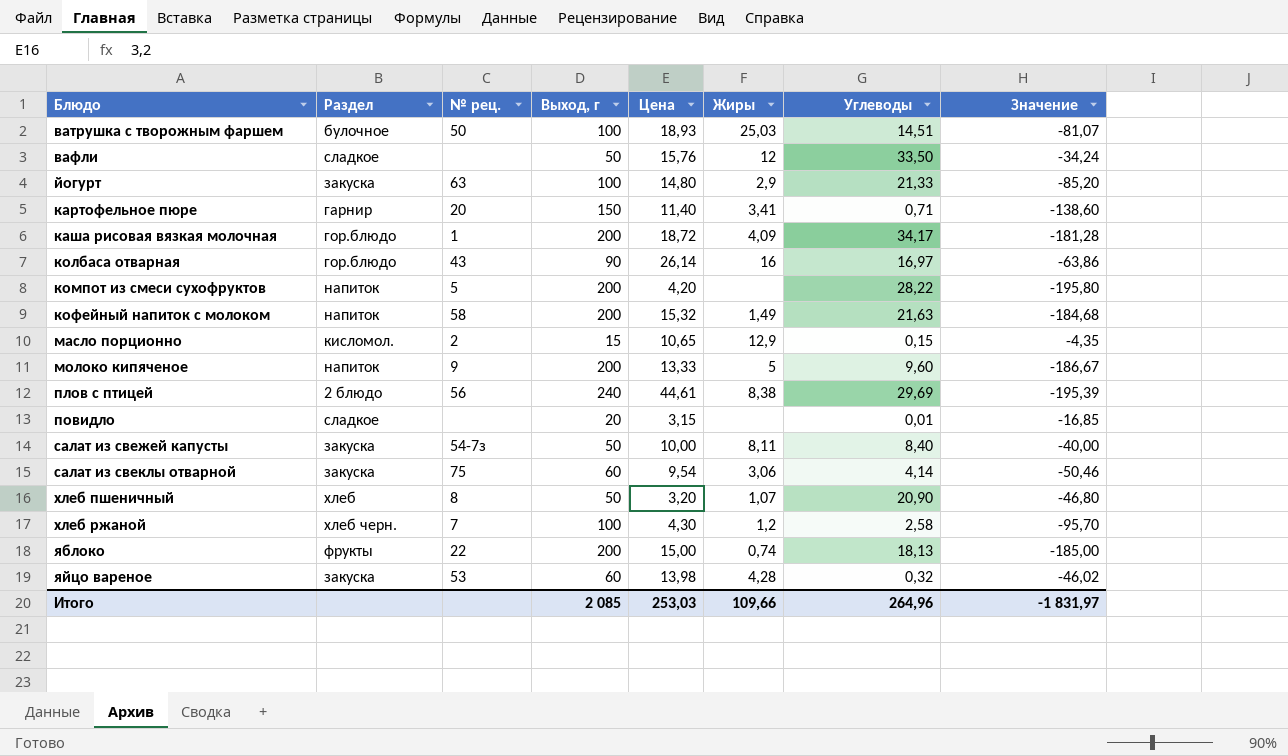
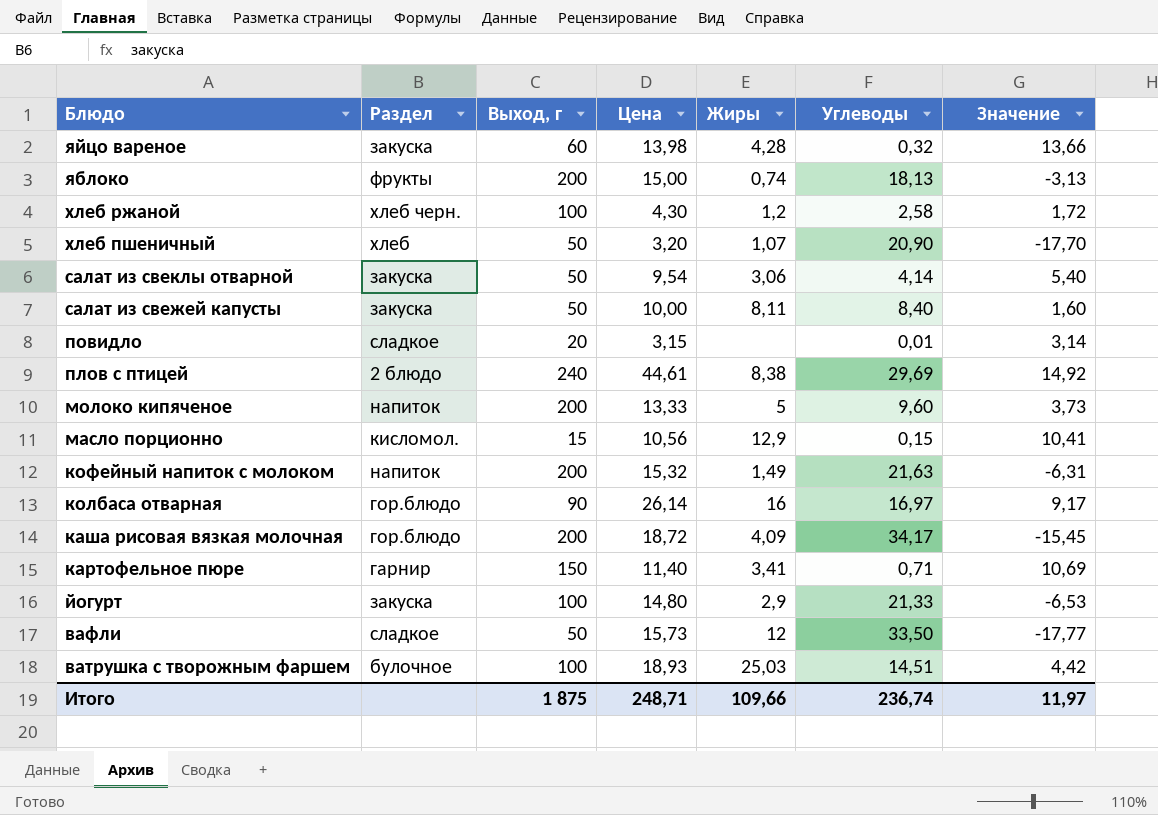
row order: Блюдо ascending -> Блюдо descending
column № рец. | position: 3 -> none
column Значение | formula: [Цена] - [Выход, г] -> [Цена] - [Углеводы]
row компот из смеси сухофруктов: напиток | 5 | 200 | 4,20 | none | 28,22 | -195,80 -> none
салат из свеклы отварной | Выход, г: 60 -> 50
масло порционно | Цена: 10,65 -> 10,56
вафли | Цена: 15,76 -> 15,73
Итого | Выход, г: 2 085 -> 1 875
Итого | Цена: 253,03 -> 248,71
Итого | Углеводы: 264,96 -> 236,74
Итого | Значение: -1 831,97 -> 11,97

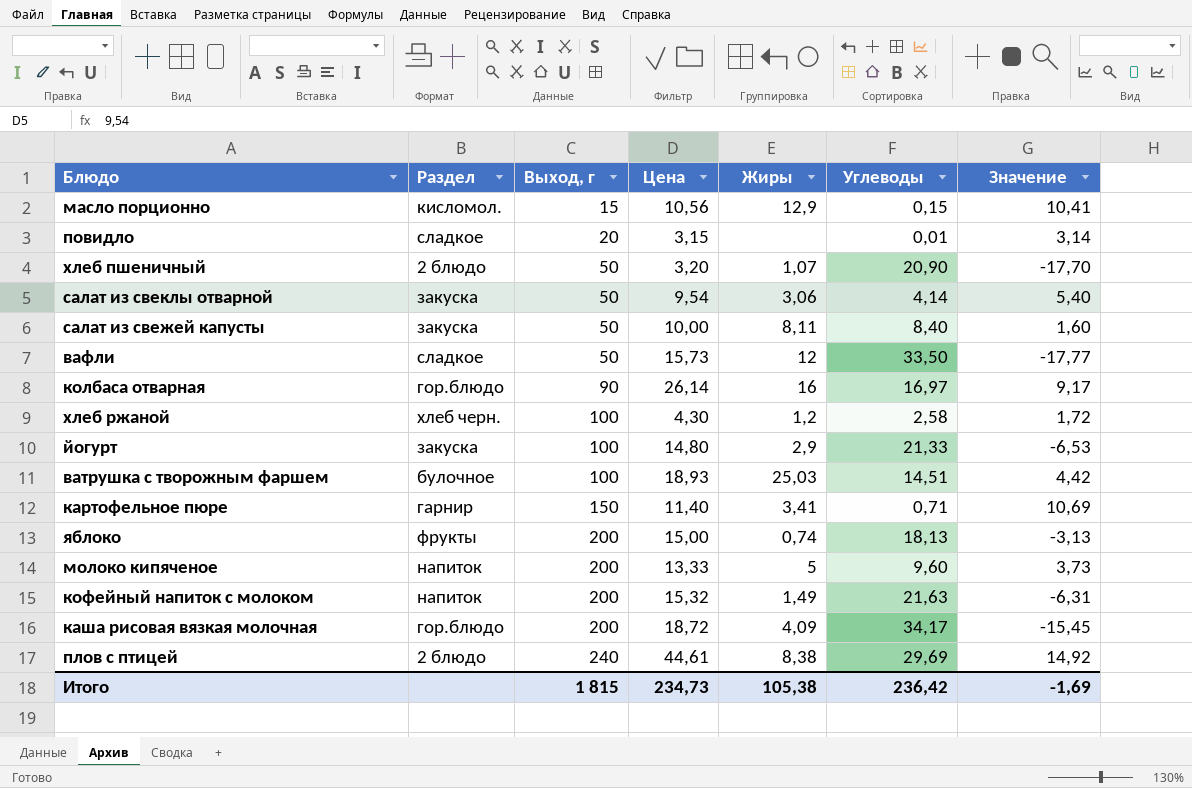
row order: Блюдо descending -> Выход, г ascending
row яйцо вареное: закуска | 60 | 13,98 | 4,28 | 0,32 | 13,66 -> none
хлеб пшеничный | Раздел: хлеб -> 2 блюдо
Итого | Выход, г: 1 875 -> 1 815
Итого | Цена: 248,71 -> 234,73
Итого | Жиры: 109,66 -> 105,38
Итого | Углеводы: 236,74 -> 236,42
Итого | Значение: 11,97 -> -1,69

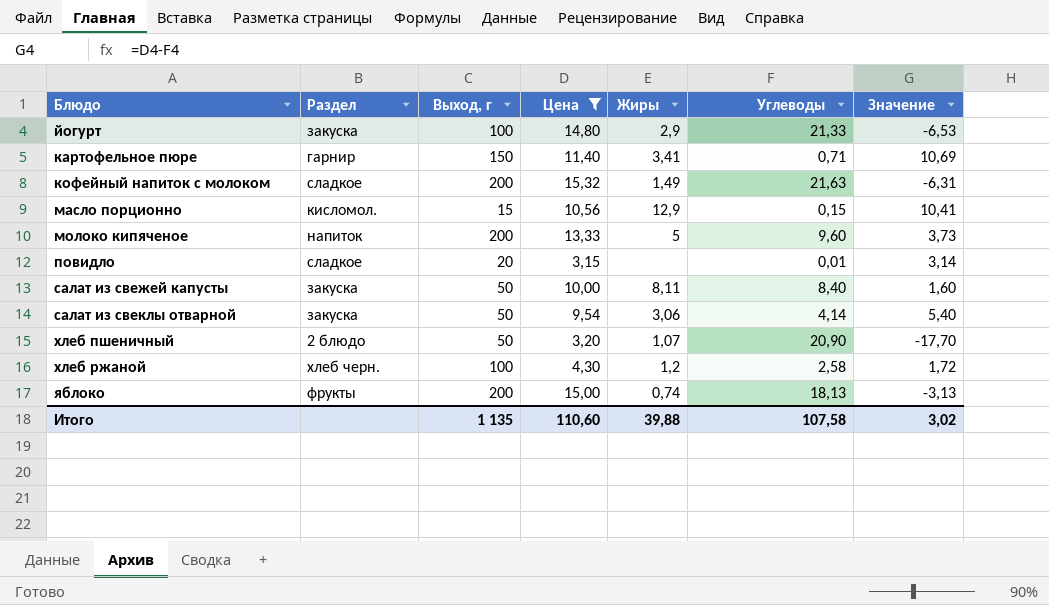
filter: none -> Цена <= 15,32
row order: Выход, г ascending -> Блюдо ascending
кофейный напиток с молоком | Раздел: напиток -> сладкое
Итого | Выход, г: 1 815 -> 1 135
Итого | Цена: 234,73 -> 110,60
Итого | Жиры: 105,38 -> 39,88
Итого | Углеводы: 236,42 -> 107,58
Итого | Значение: -1,69 -> 3,02

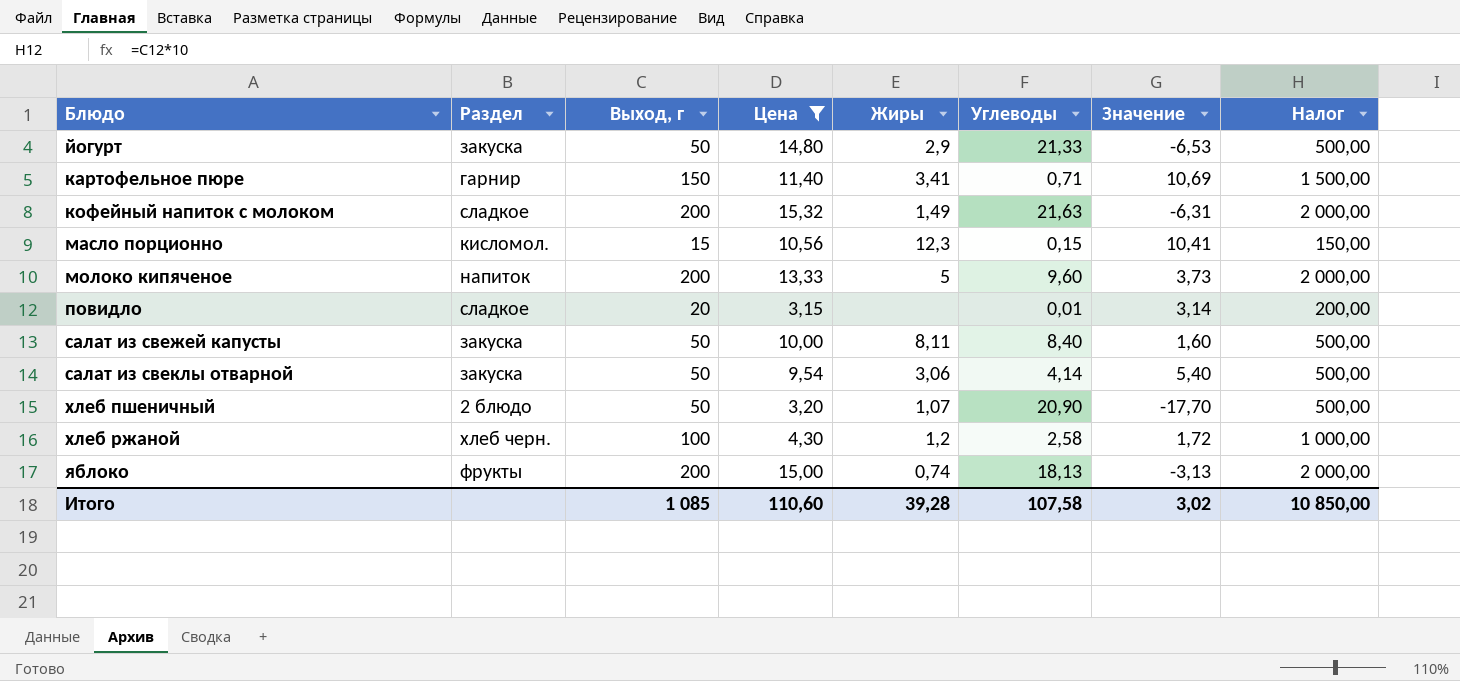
column Налог | formula: none -> [Выход, г] * 10
йогурт | Выход, г: 100 -> 50
масло порционно | Жиры: 12,9 -> 12,3
Итого | Выход, г: 1 135 -> 1 085
Итого | Жиры: 39,88 -> 39,28

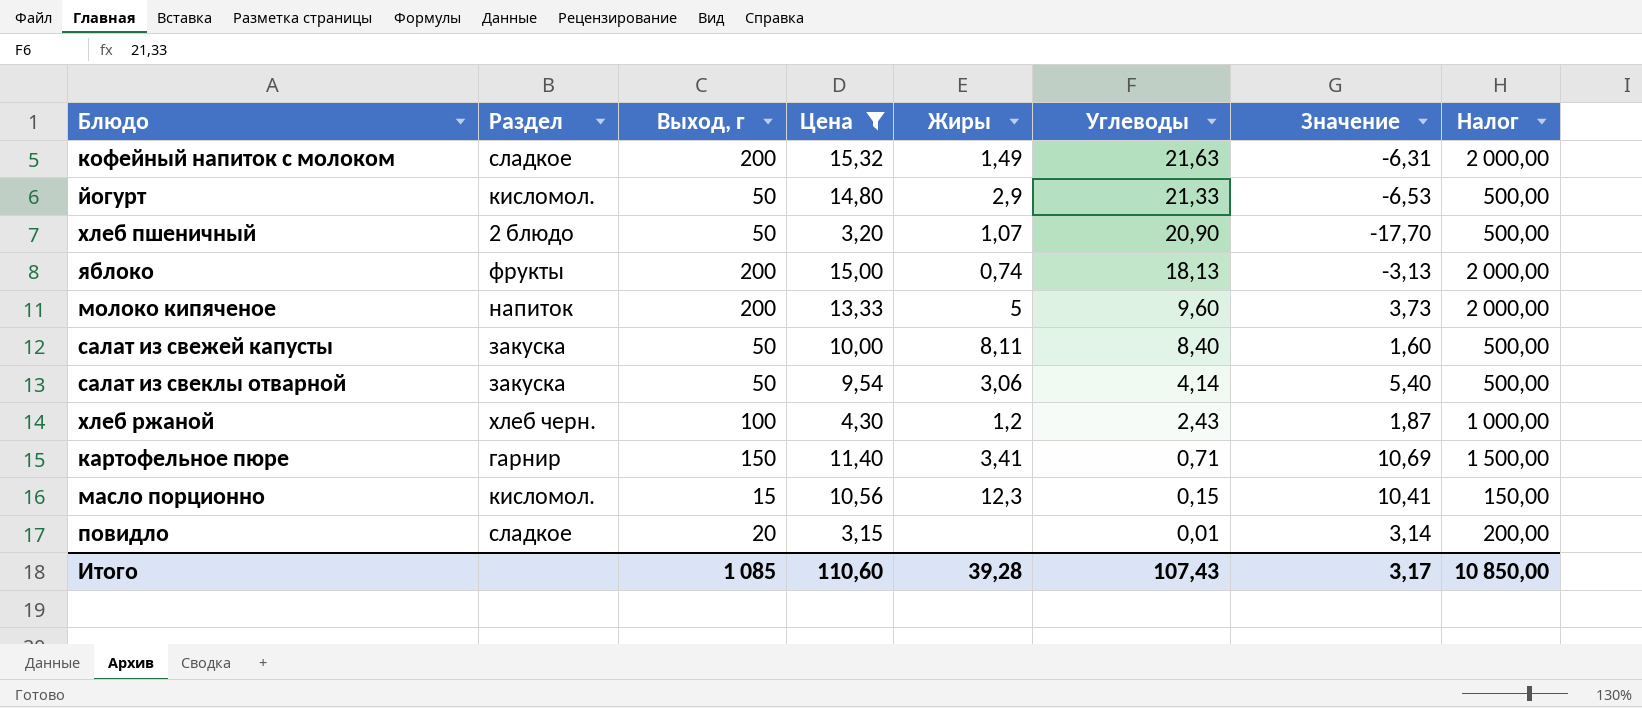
row order: Блюдо ascending -> Углеводы descending
йогурт | Раздел: закуска -> кисломол.
хлеб ржаной | Углеводы: 2,58 -> 2,43
хлеб ржаной | Значение: 1,72 -> 1,87
Итого | Углеводы: 107,58 -> 107,43
Итого | Значение: 3,02 -> 3,17

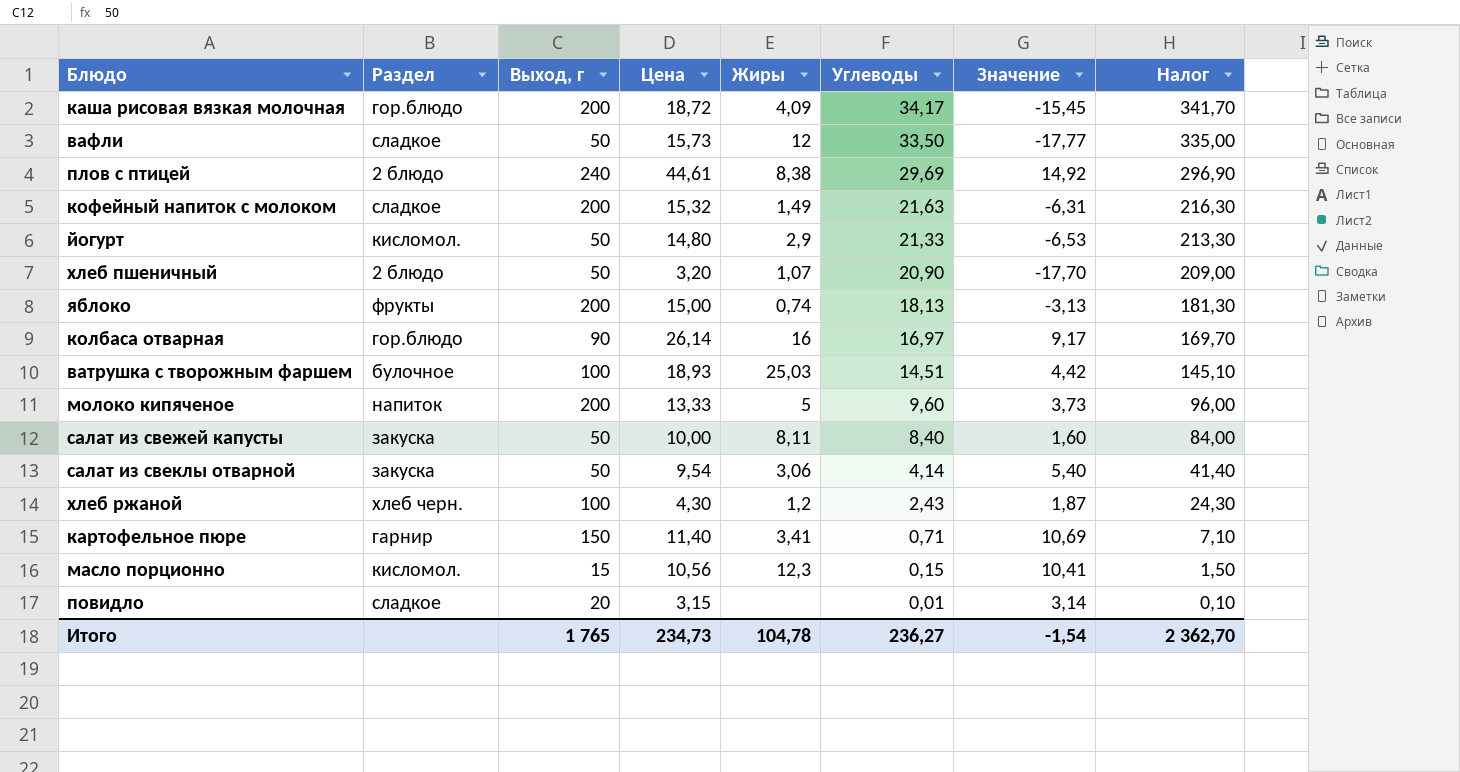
filter: Цена <= 15,32 -> none
column Налог | formula: [Выход, г] * 10 -> [Углеводы] * 10
Итого | Выход, г: 1 085 -> 1 765
Итого | Цена: 110,60 -> 234,73
Итого | Жиры: 39,28 -> 104,78
Итого | Углеводы: 107,43 -> 236,27
Итого | Значение: 3,17 -> -1,54
Итого | Налог: 10 850,00 -> 2 362,70

